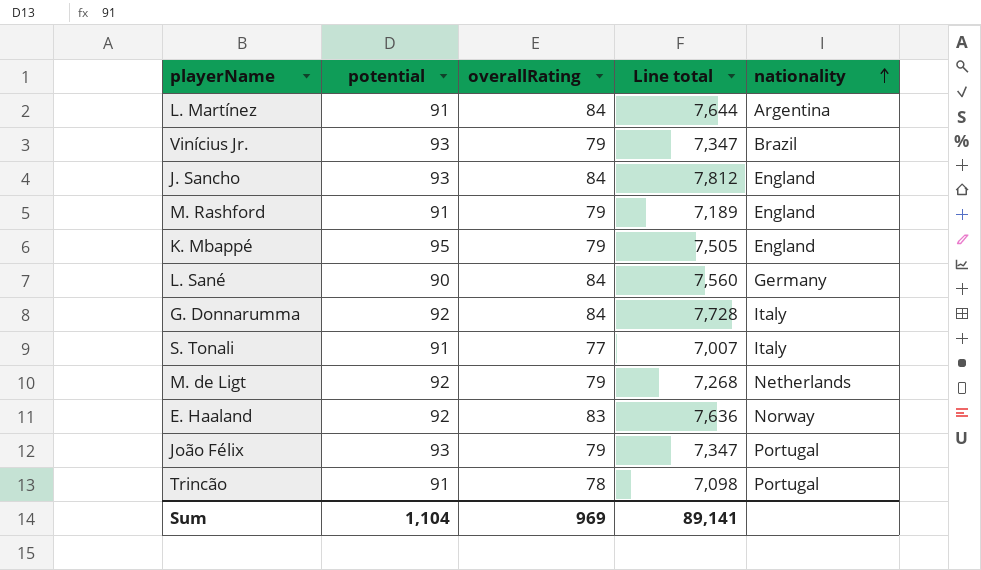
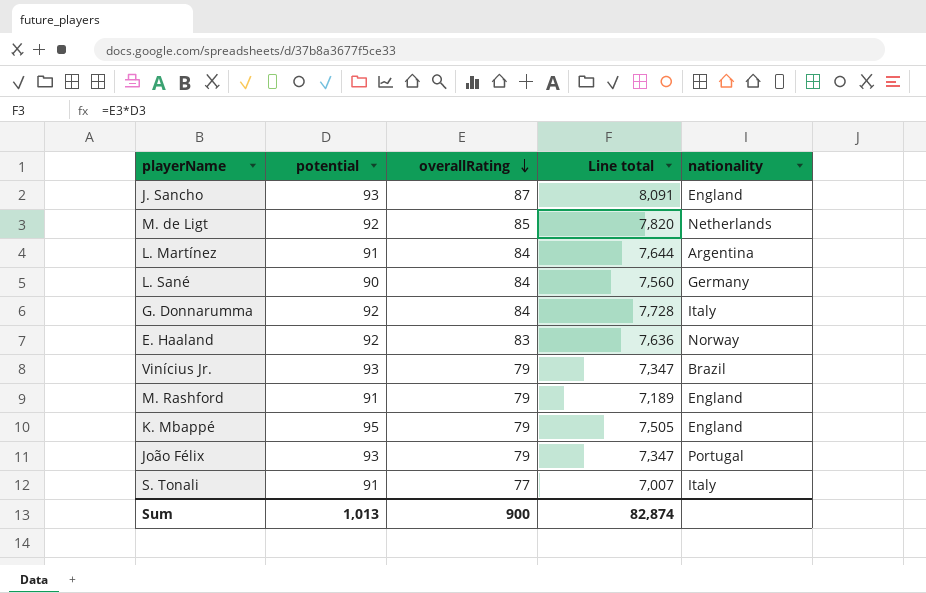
row order: nationality ascending -> overallRating descending
row Trincão: 91 | 78 | 7,098 | Portugal -> none
J. Sancho | overallRating: 84 -> 87
J. Sancho | Line total: 7,812 -> 8,091
M. de Ligt | overallRating: 79 -> 85
M. de Ligt | Line total: 7,268 -> 7,820
Sum | potential: 1,104 -> 1,013
Sum | overallRating: 969 -> 900
Sum | Line total: 89,141 -> 82,874

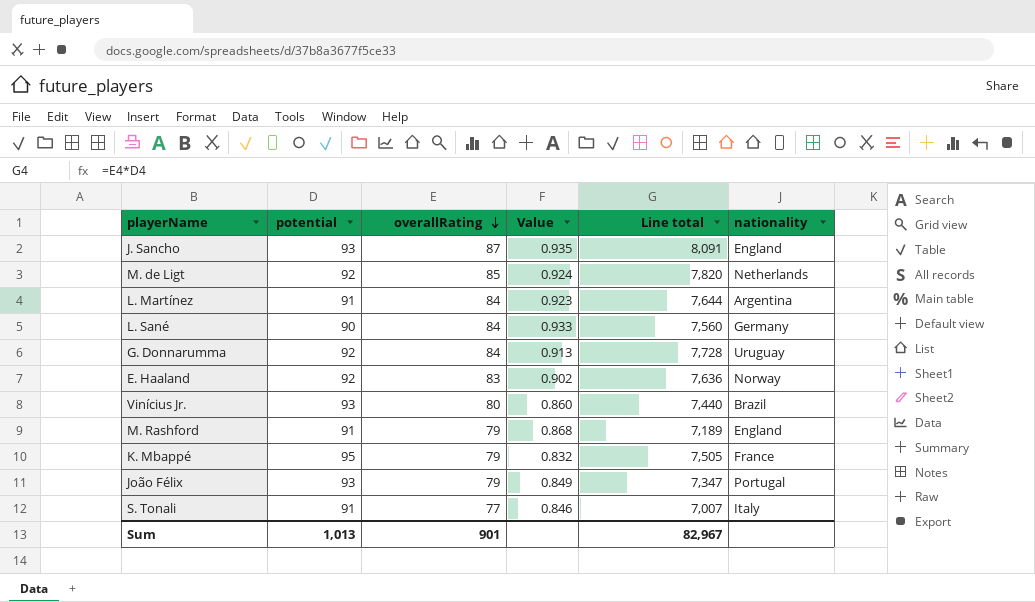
column Value | formula: none -> [overallRating] / [potential]
G. Donnarumma | nationality: Italy -> Uruguay
Vinícius Jr. | overallRating: 79 -> 80
Vinícius Jr. | Line total: 7,347 -> 7,440
K. Mbappé | nationality: England -> France
Sum | overallRating: 900 -> 901
Sum | Line total: 82,874 -> 82,967

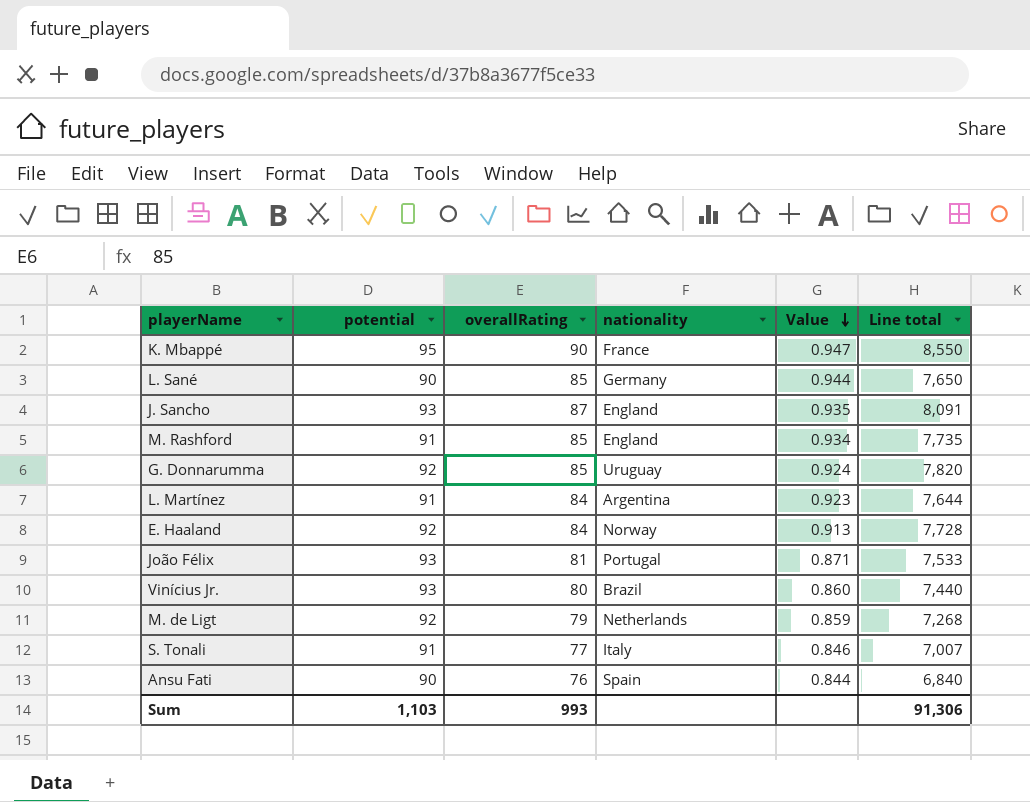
row order: overallRating descending -> Value descending
column nationality | position: 6 -> 4
K. Mbappé | overallRating: 79 -> 90
K. Mbappé | Value: 0.832 -> 0.947
K. Mbappé | Line total: 7,505 -> 8,550
L. Sané | overallRating: 84 -> 85
L. Sané | Value: 0.933 -> 0.944
L. Sané | Line total: 7,560 -> 7,650
M. Rashford | overallRating: 79 -> 85
M. Rashford | Value: 0.868 -> 0.934
M. Rashford | Line total: 7,189 -> 7,735
G. Donnarumma | overallRating: 84 -> 85
G. Donnarumma | Value: 0.913 -> 0.924
G. Donnarumma | Line total: 7,728 -> 7,820
E. Haaland | overallRating: 83 -> 84
E. Haaland | Value: 0.902 -> 0.913
E. Haaland | Line total: 7,636 -> 7,728
João Félix | overallRating: 79 -> 81
João Félix | Value: 0.849 -> 0.871
João Félix | Line total: 7,347 -> 7,533
M. de Ligt | overallRating: 85 -> 79
M. de Ligt | Value: 0.924 -> 0.859
M. de Ligt | Line total: 7,820 -> 7,268
row Ansu Fati: none -> 90 | 76 | Spain | 0.844 | 6,840
Sum | potential: 1,013 -> 1,103
Sum | overallRating: 901 -> 993
Sum | Line total: 82,967 -> 91,306

